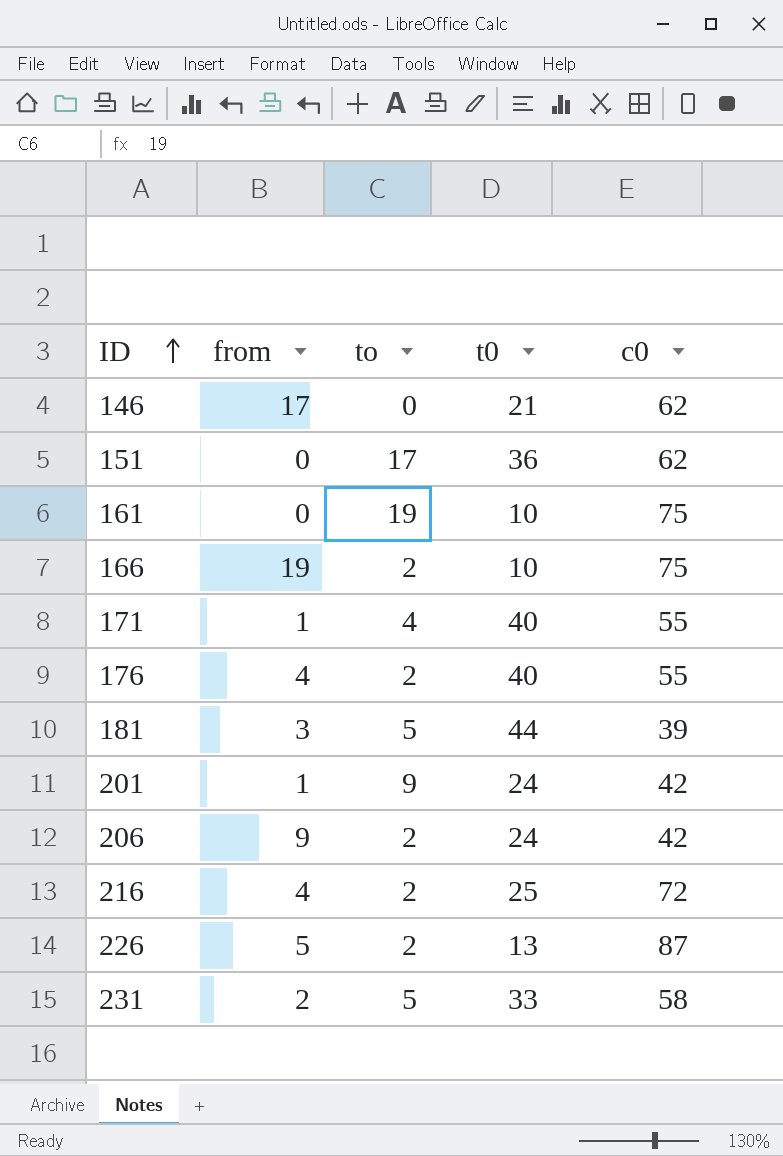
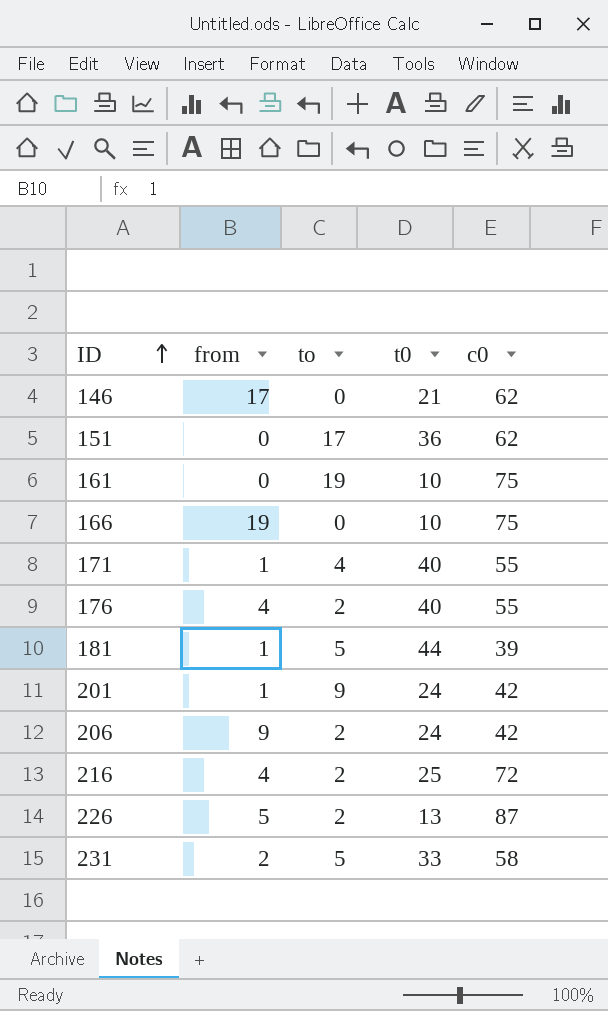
166 | to: 2 -> 0
181 | from: 3 -> 1

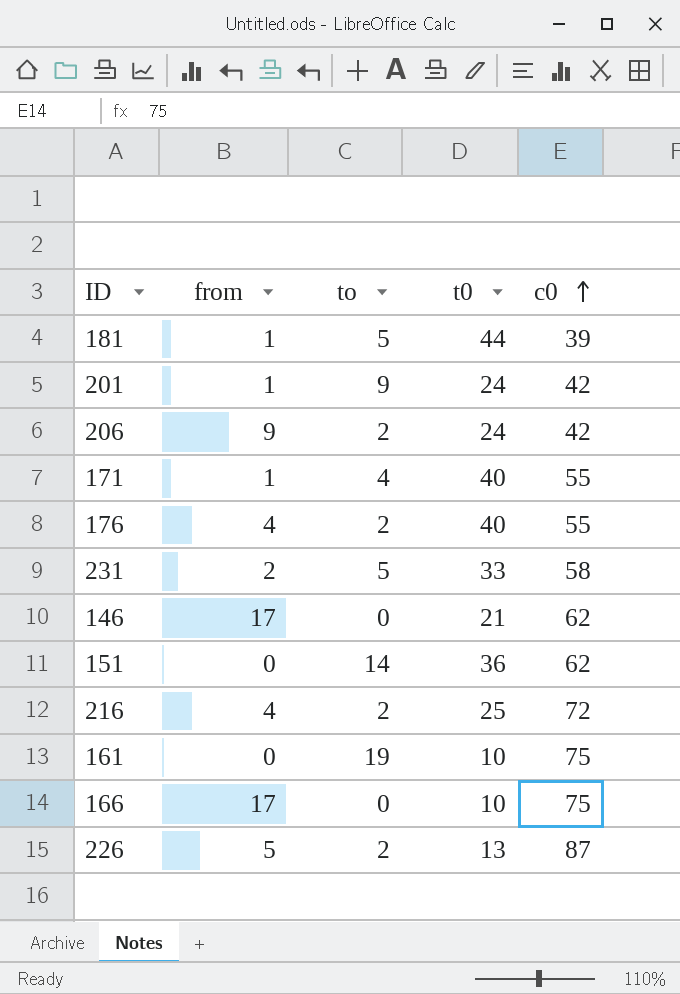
row order: ID ascending -> c0 ascending
151 | to: 17 -> 14
166 | from: 19 -> 17

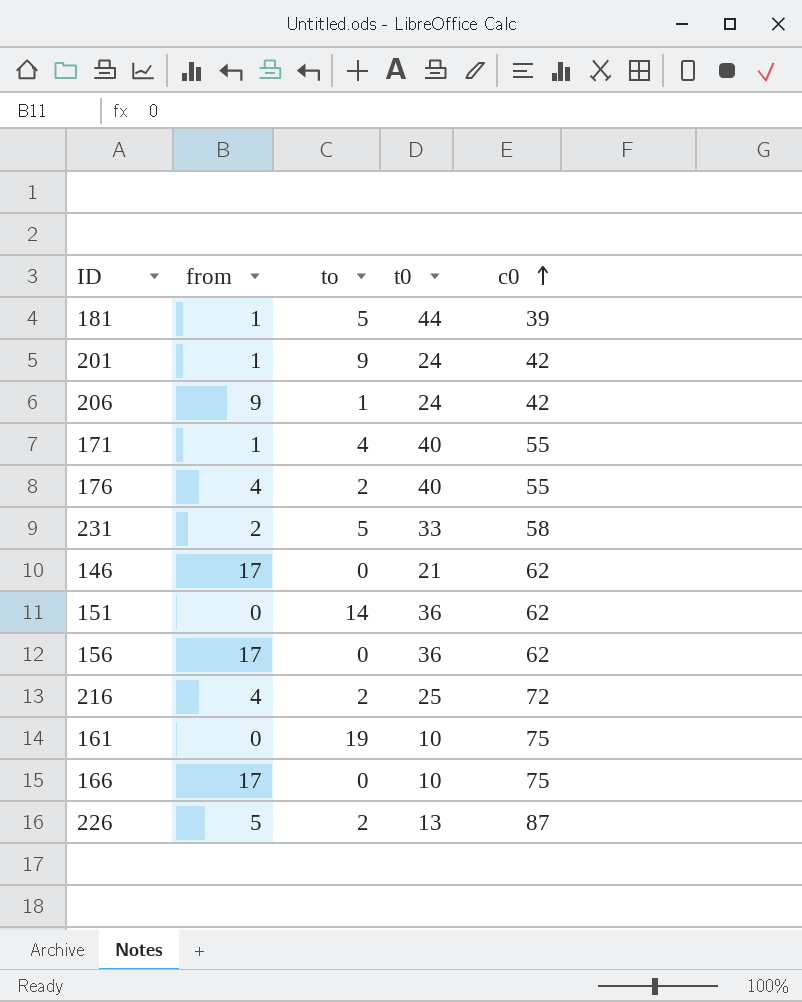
206 | to: 2 -> 1
row 156: none -> 17 | 0 | 36 | 62

